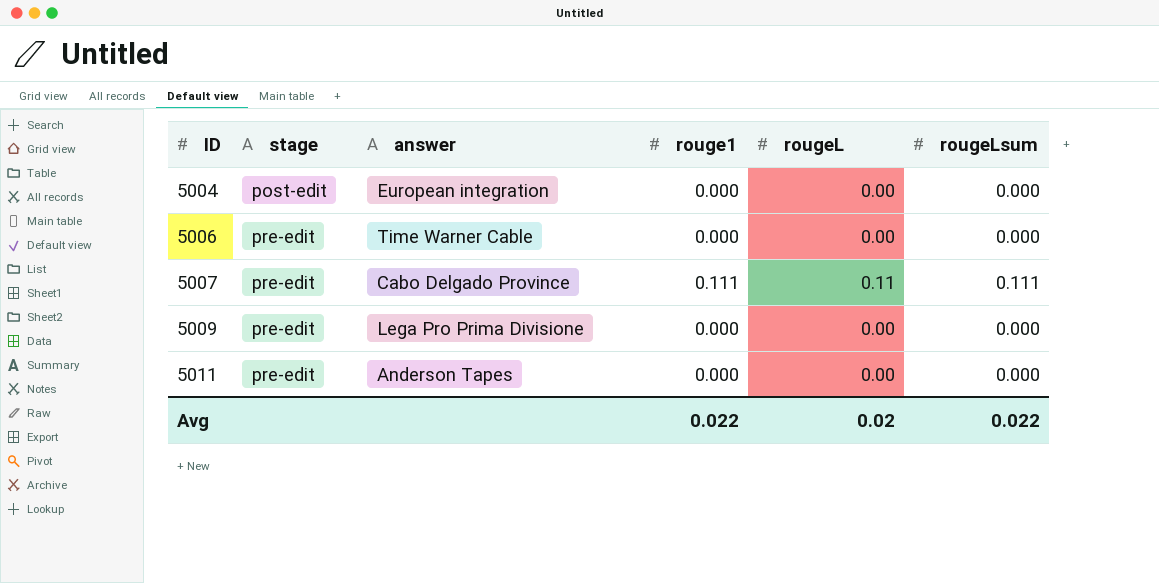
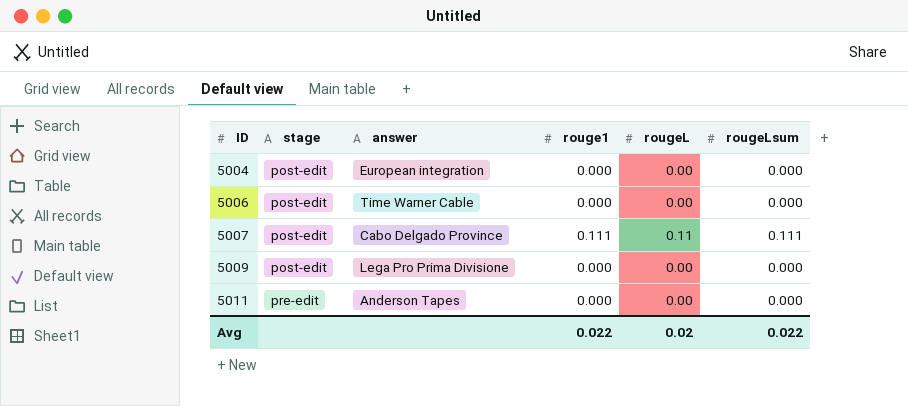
5006 | stage: pre-edit -> post-edit
5007 | stage: pre-edit -> post-edit
5009 | stage: pre-edit -> post-edit

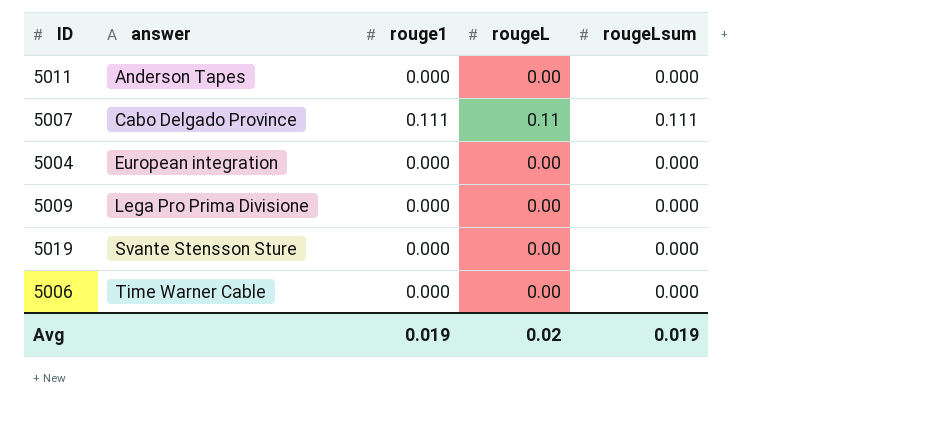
row order: ID ascending -> answer ascending
column stage | position: 2 -> none
row 5019: none -> Svante Stensson Sture | 0.000 | 0.00 | 0.000
Avg | rouge1: 0.022 -> 0.019
Avg | rougeLsum: 0.022 -> 0.019

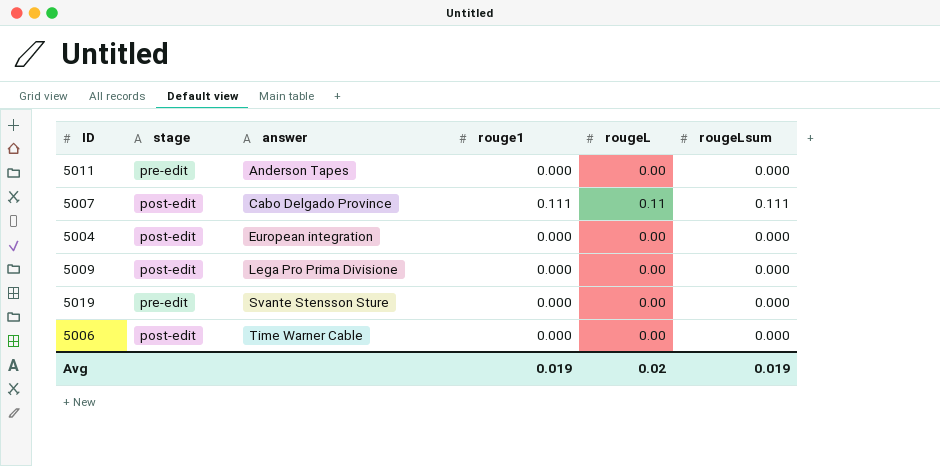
column stage | position: none -> 2

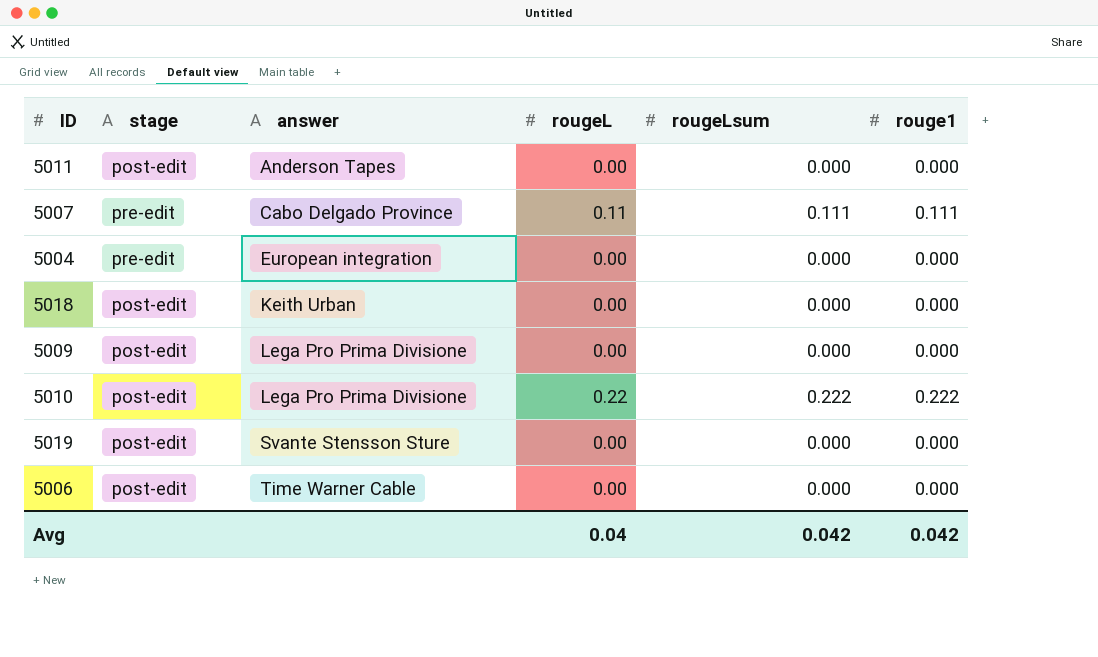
column rouge1 | position: 4 -> 6
5011 | stage: pre-edit -> post-edit
5007 | stage: post-edit -> pre-edit
5004 | stage: post-edit -> pre-edit
row 5018: none -> post-edit | Keith Urban | 0.00 | 0.000 | 0.000
row 5010: none -> post-edit | Lega Pro Prima Divisione | 0.22 | 0.222 | 0.222
5019 | stage: pre-edit -> post-edit
Avg | rougeL: 0.02 -> 0.04
Avg | rougeLsum: 0.019 -> 0.042
Avg | rouge1: 0.019 -> 0.042

